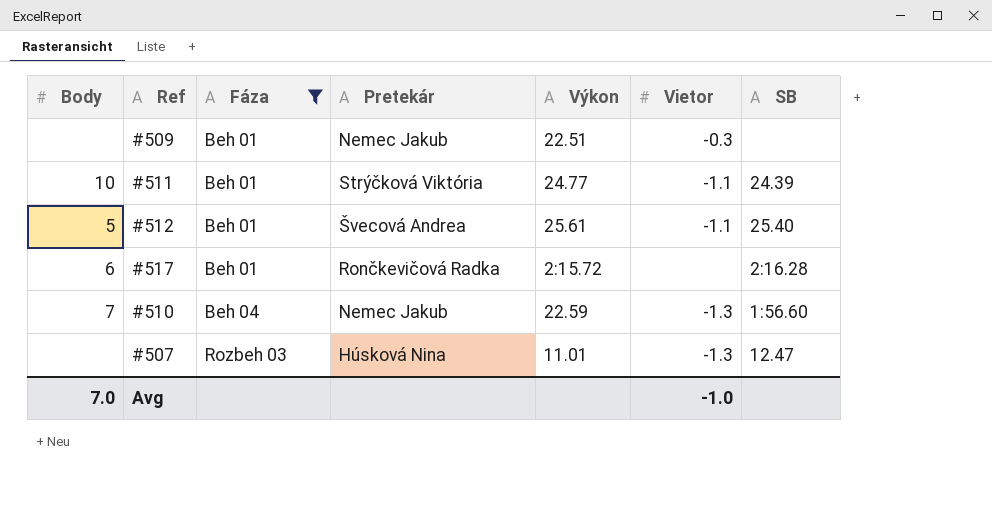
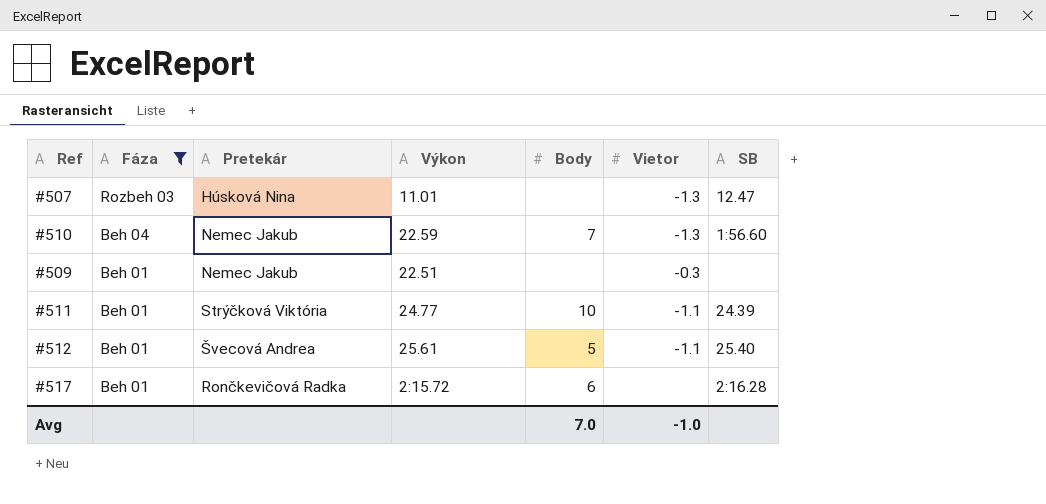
row order: Fáza ascending -> Fáza descending
column Body | position: 1 -> 5

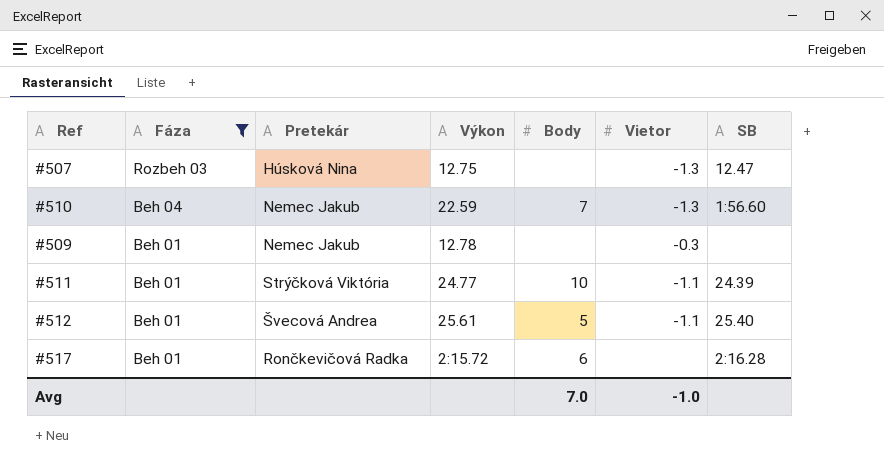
#507 | Výkon: 11.01 -> 12.75
#509 | Výkon: 22.51 -> 12.78

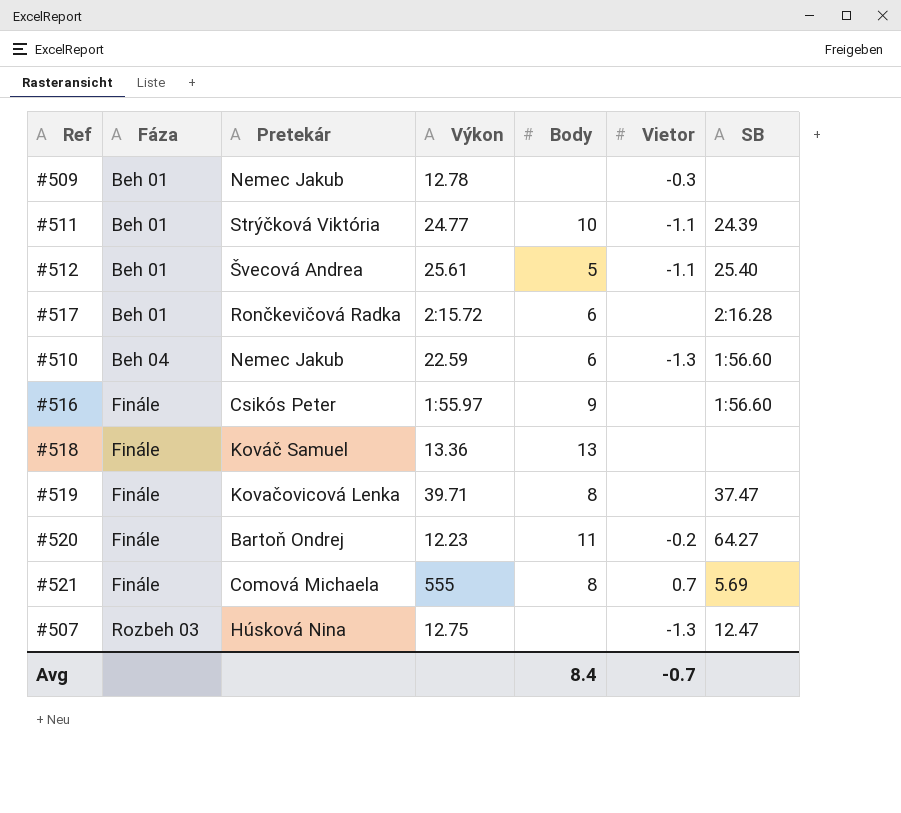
filter: Fáza != Finále -> none
row order: Fáza descending -> Fáza ascending
#510 | Body: 7 -> 6
Avg | Body: 7.0 -> 8.4
Avg | Vietor: -1.0 -> -0.7

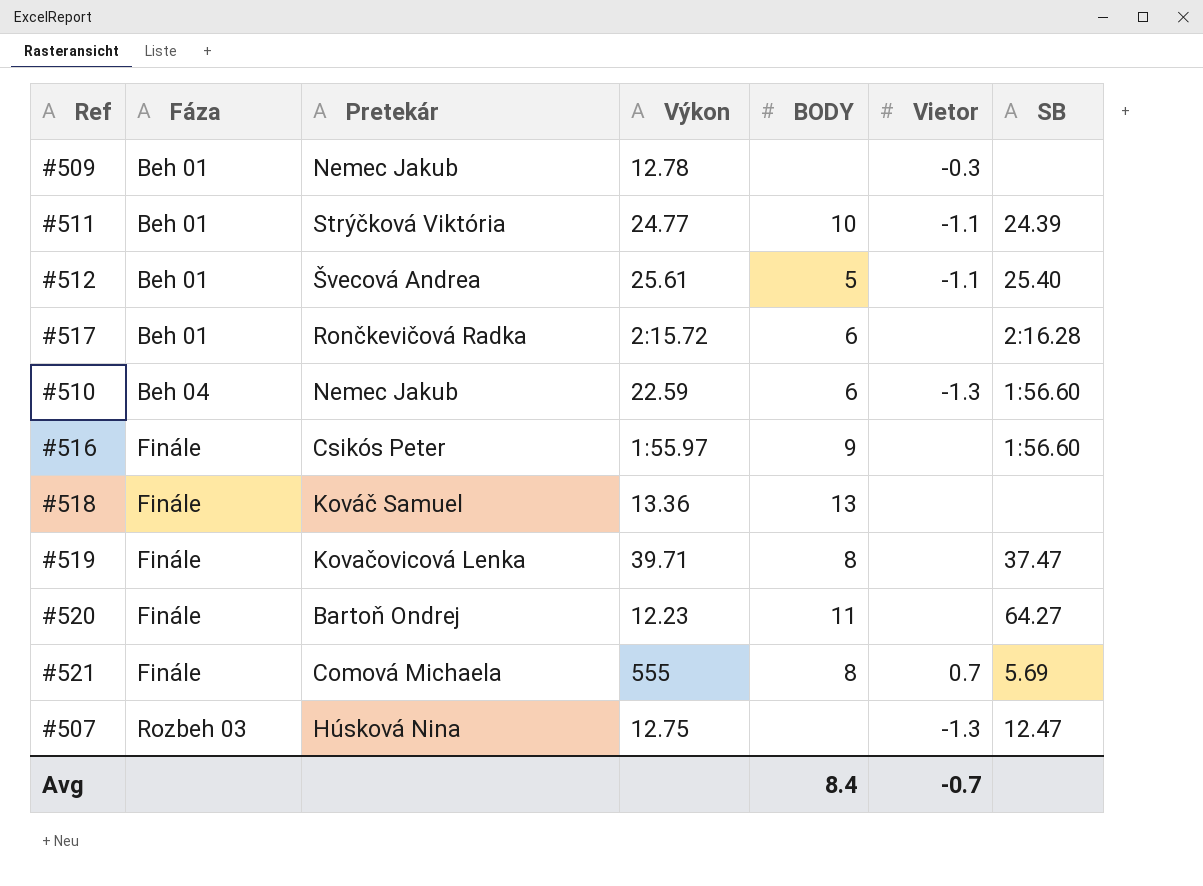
column name: Body -> BODY
#520 | Vietor: -0.2 -> none

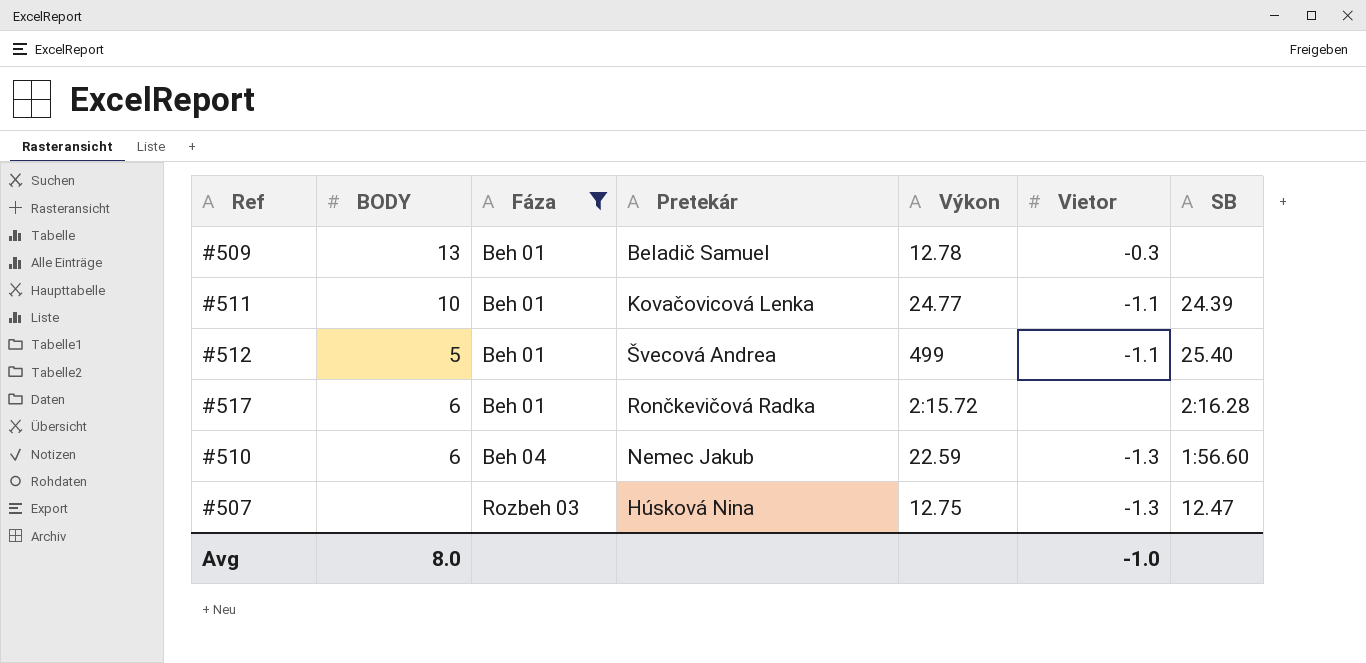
filter: none -> Fáza != Finále
column BODY | position: 5 -> 2
#509 | BODY: none -> 13
#509 | Pretekár: Nemec Jakub -> Beladič Samuel
#511 | Pretekár: Strýčková Viktória -> Kovačovicová Lenka
#512 | Výkon: 25.61 -> 499
Avg | BODY: 8.4 -> 8.0
Avg | Vietor: -0.7 -> -1.0

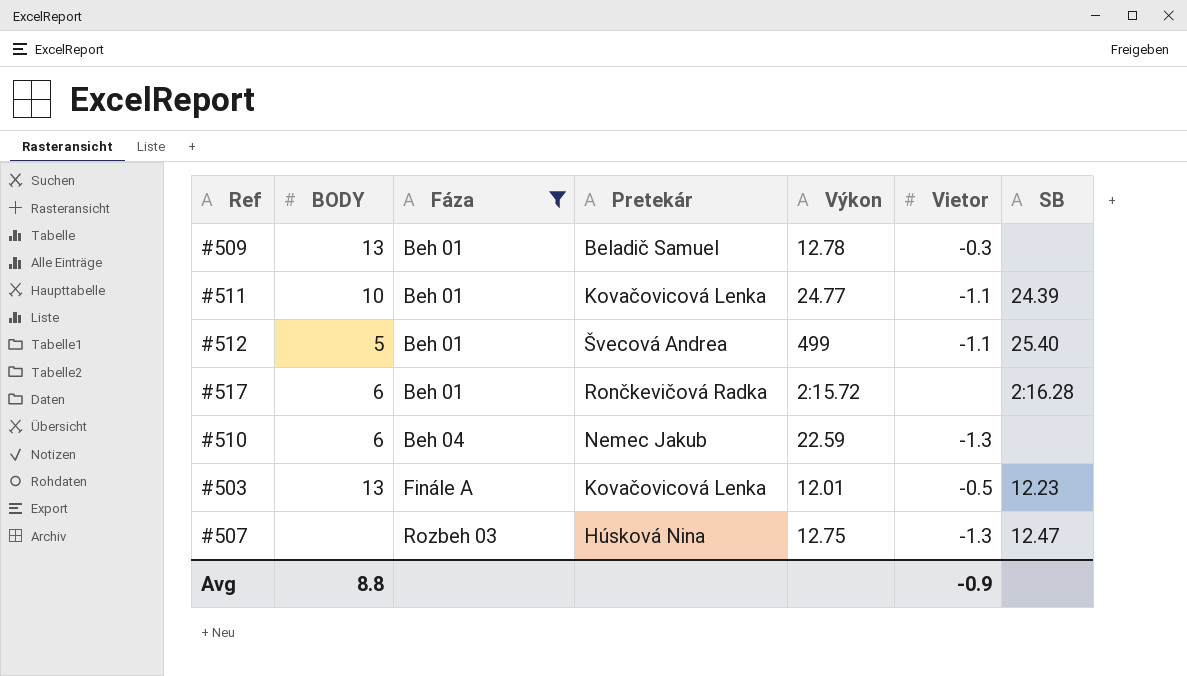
#510 | SB: 1:56.60 -> none
row #503: none -> 13 | Finále A | Kovačovicová Lenka | 12.01 | -0.5 | 12.23
Avg | BODY: 8.0 -> 8.8
Avg | Vietor: -1.0 -> -0.9

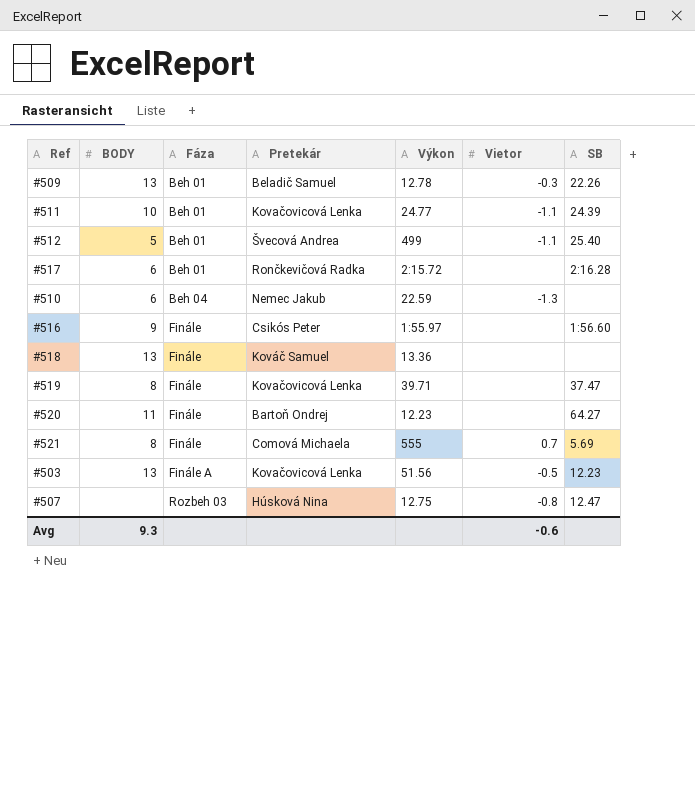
filter: Fáza != Finále -> none
#509 | SB: none -> 22.26
#503 | Výkon: 12.01 -> 51.56
#507 | Vietor: -1.3 -> -0.8
Avg | BODY: 8.8 -> 9.3
Avg | Vietor: -0.9 -> -0.6

